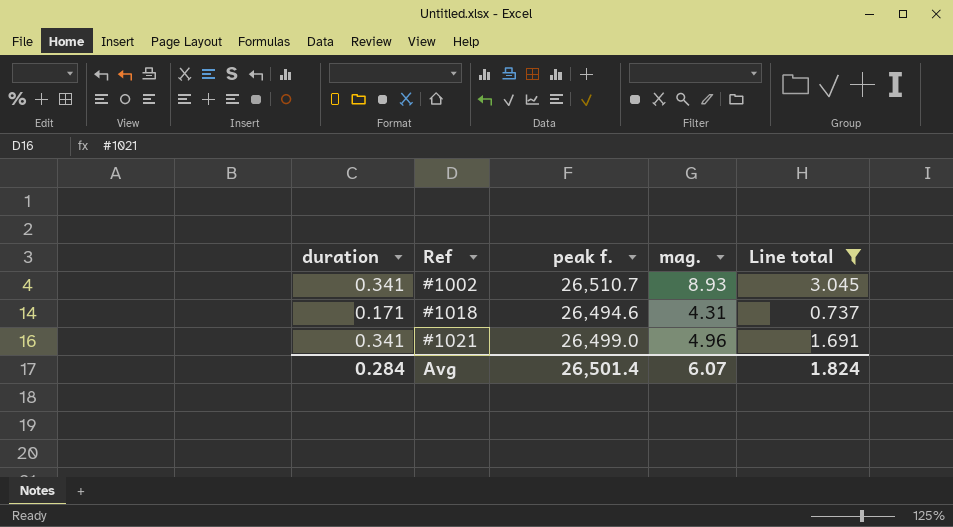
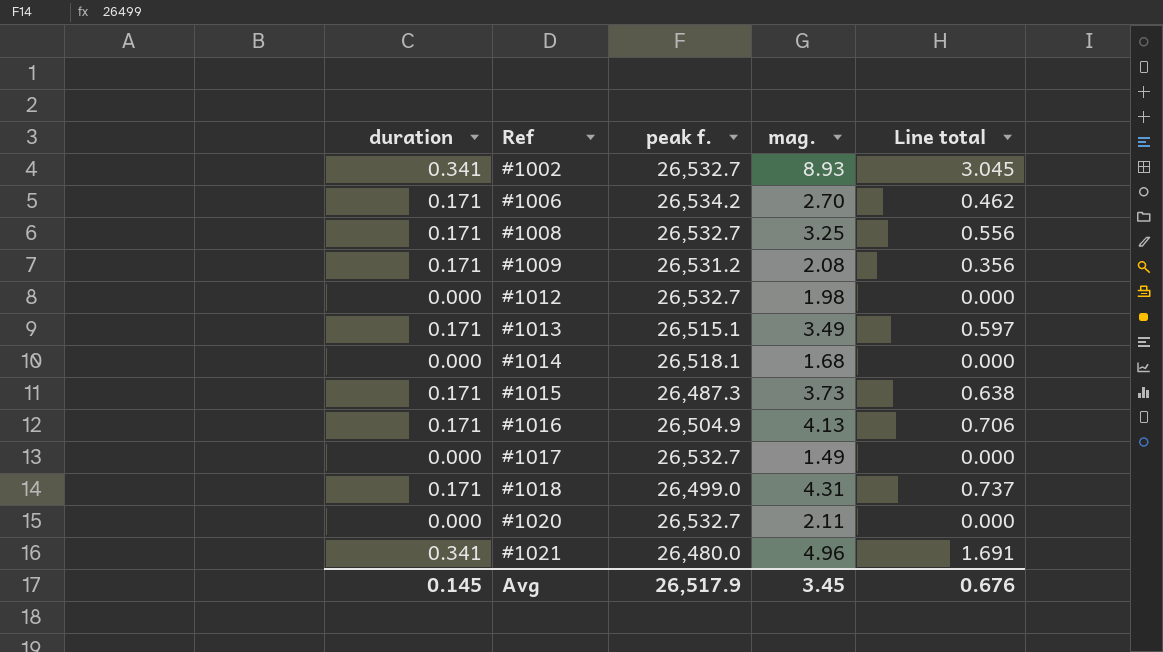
filter: Line total >= 0.737 -> none
#1002 | peak f.: 26,510.7 -> 26,532.7
#1018 | peak f.: 26,494.6 -> 26,499.0
#1021 | peak f.: 26,499.0 -> 26,480.0
Avg | duration: 0.284 -> 0.145
Avg | peak f.: 26,501.4 -> 26,517.9
Avg | mag.: 6.07 -> 3.45
Avg | Line total: 1.824 -> 0.676

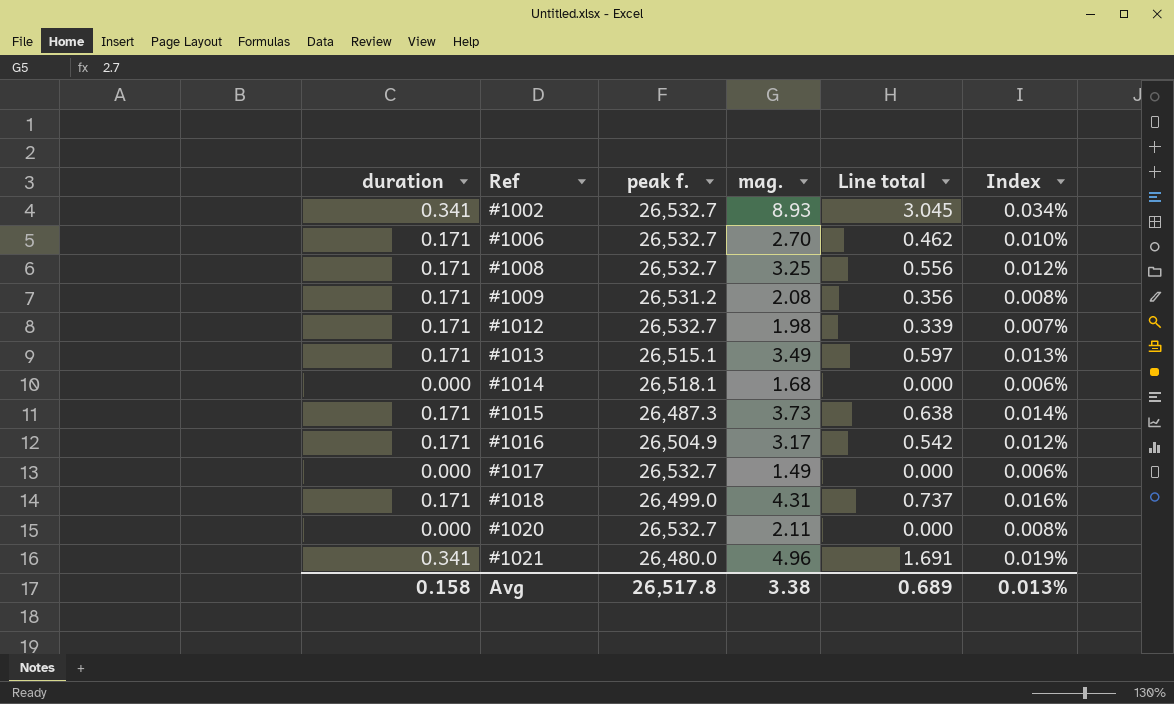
column Index | formula: none -> [mag.] / [peak f.]
#1006 | peak f.: 26,534.2 -> 26,532.7
#1012 | duration: 0.000 -> 0.171
#1012 | Line total: 0.000 -> 0.339
#1016 | mag.: 4.13 -> 3.17
#1016 | Line total: 0.706 -> 0.542
Avg | duration: 0.145 -> 0.158
Avg | peak f.: 26,517.9 -> 26,517.8
Avg | mag.: 3.45 -> 3.38
Avg | Line total: 0.676 -> 0.689

